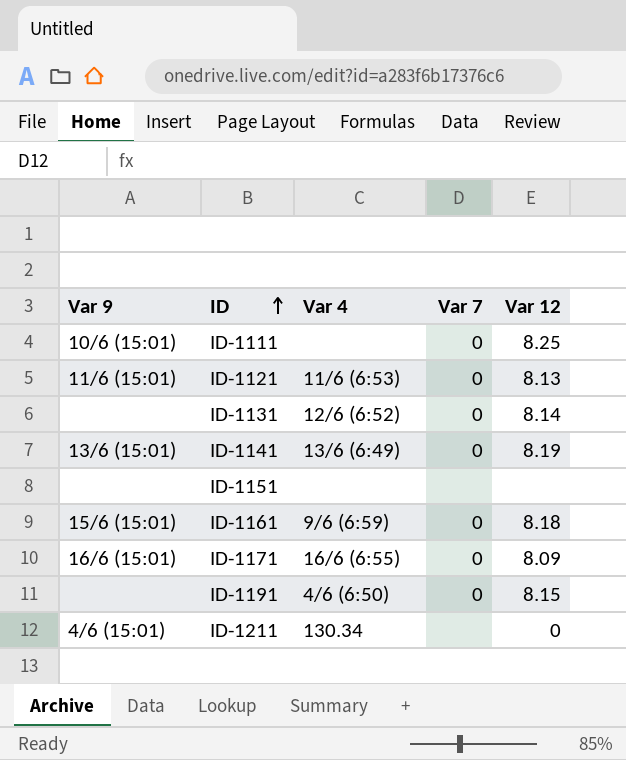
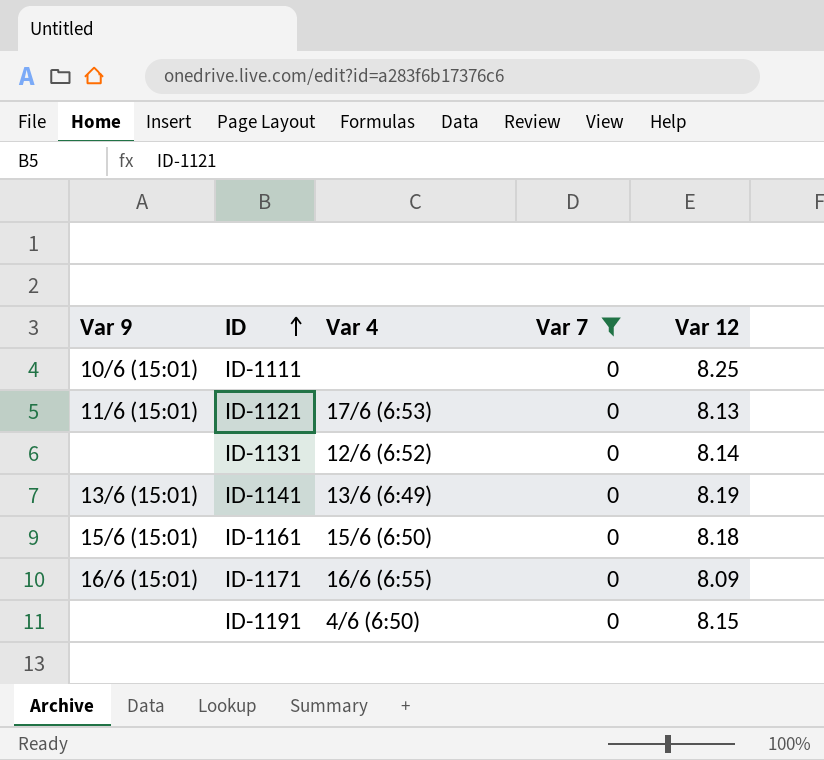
filter: none -> Var 7 = 0
ID-1121 | Var 4: 11/6 (6:53) -> 17/6 (6:53)
ID-1161 | Var 4: 9/6 (6:59) -> 15/6 (6:50)

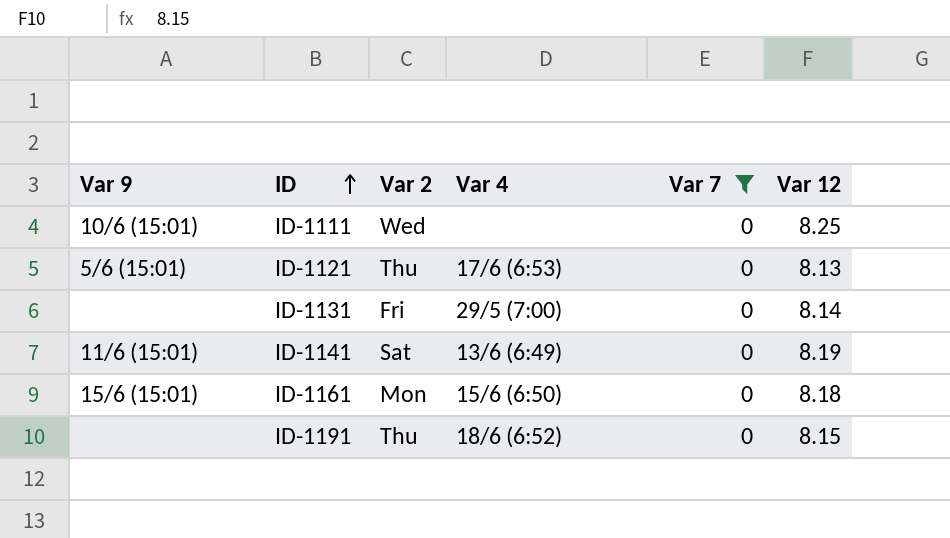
column Var 2 | position: none -> 3
row ID-1171: 16/6 (15:01) | 16/6 (6:55) | 0 | 8.09 -> none
ID-1121 | Var 9: 11/6 (15:01) -> 5/6 (15:01)
ID-1131 | Var 4: 12/6 (6:52) -> 29/5 (7:00)
ID-1141 | Var 9: 13/6 (15:01) -> 11/6 (15:01)
ID-1191 | Var 4: 4/6 (6:50) -> 18/6 (6:52)

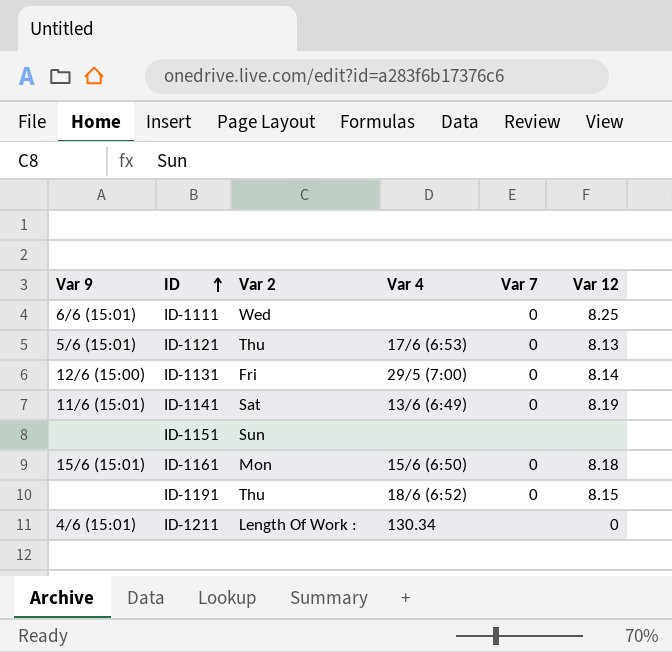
filter: Var 7 = 0 -> none
ID-1111 | Var 9: 10/6 (15:01) -> 6/6 (15:01)
ID-1131 | Var 9: none -> 12/6 (15:00)

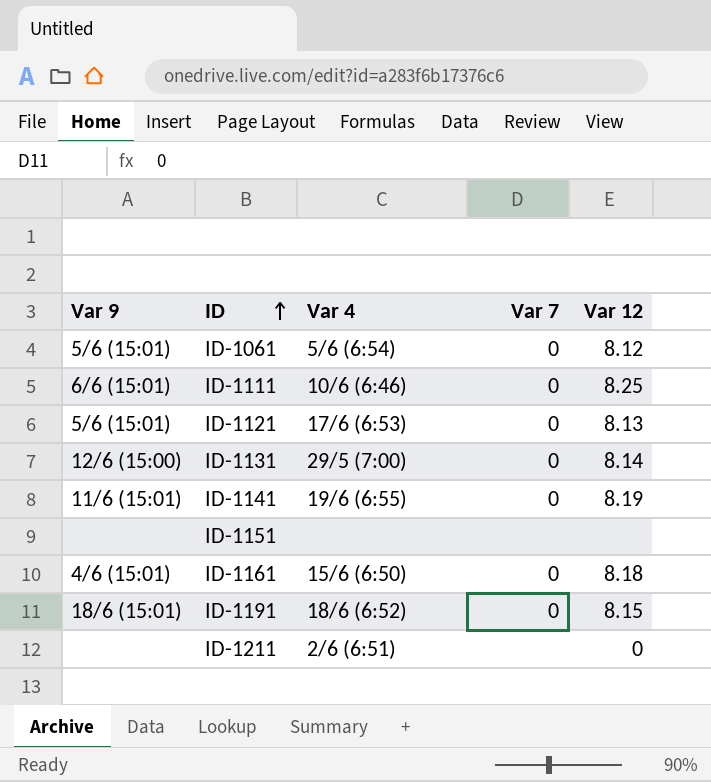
column Var 2 | position: 3 -> none
row ID-1061: none -> 5/6 (15:01) | 5/6 (6:54) | 0 | 8.12
ID-1111 | Var 4: none -> 10/6 (6:46)
ID-1141 | Var 4: 13/6 (6:49) -> 19/6 (6:55)
ID-1161 | Var 9: 15/6 (15:01) -> 4/6 (15:01)
ID-1191 | Var 9: none -> 18/6 (15:01)
ID-1211 | Var 9: 4/6 (15:01) -> none
ID-1211 | Var 4: 130.34 -> 2/6 (6:51)

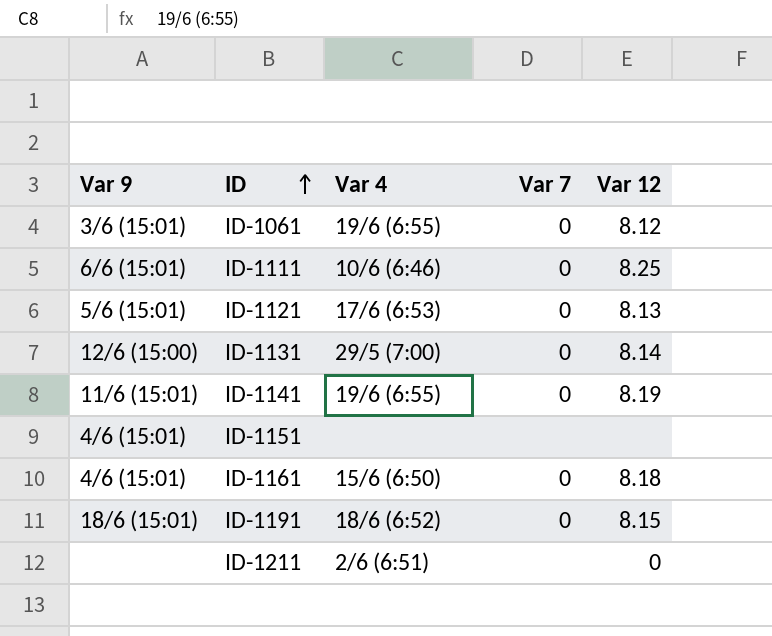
ID-1061 | Var 9: 5/6 (15:01) -> 3/6 (15:01)
ID-1061 | Var 4: 5/6 (6:54) -> 19/6 (6:55)
ID-1151 | Var 9: none -> 4/6 (15:01)

